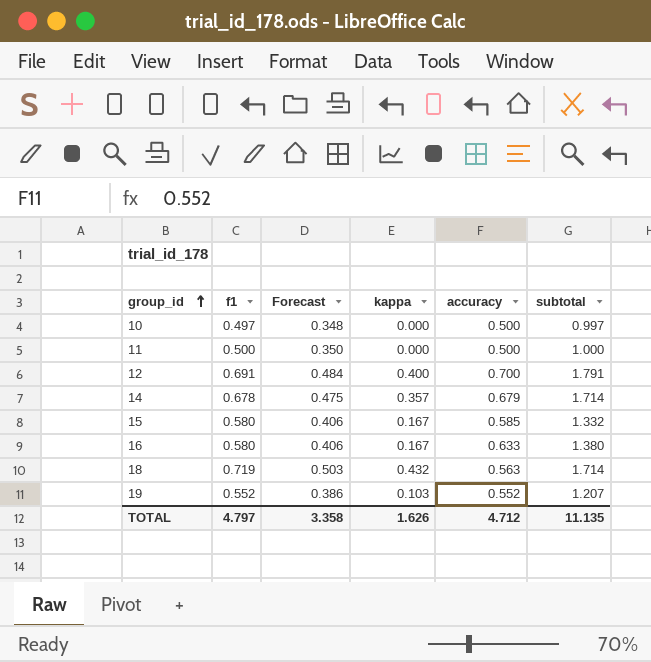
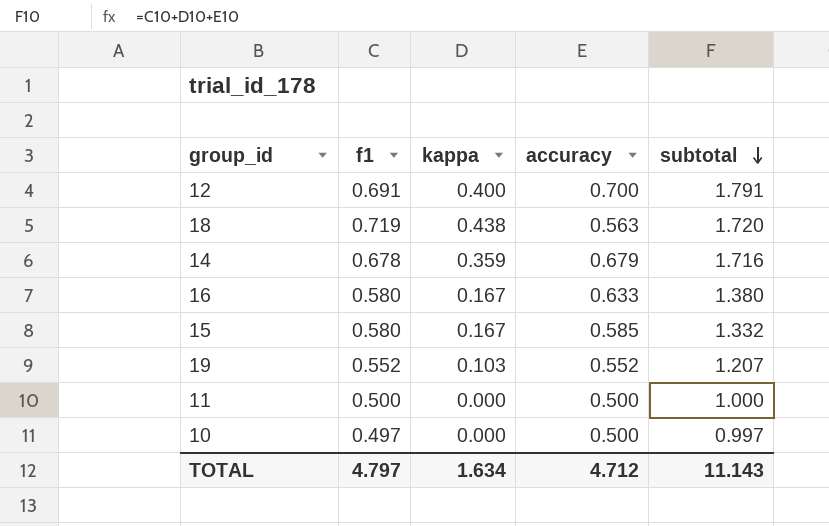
row order: group_id ascending -> subtotal descending
column Forecast | formula: [f1] * 0.7 -> none
18 | kappa: 0.432 -> 0.438
18 | subtotal: 1.714 -> 1.720
14 | kappa: 0.357 -> 0.359
14 | subtotal: 1.714 -> 1.716
TOTAL | kappa: 1.626 -> 1.634
TOTAL | subtotal: 11.135 -> 11.143

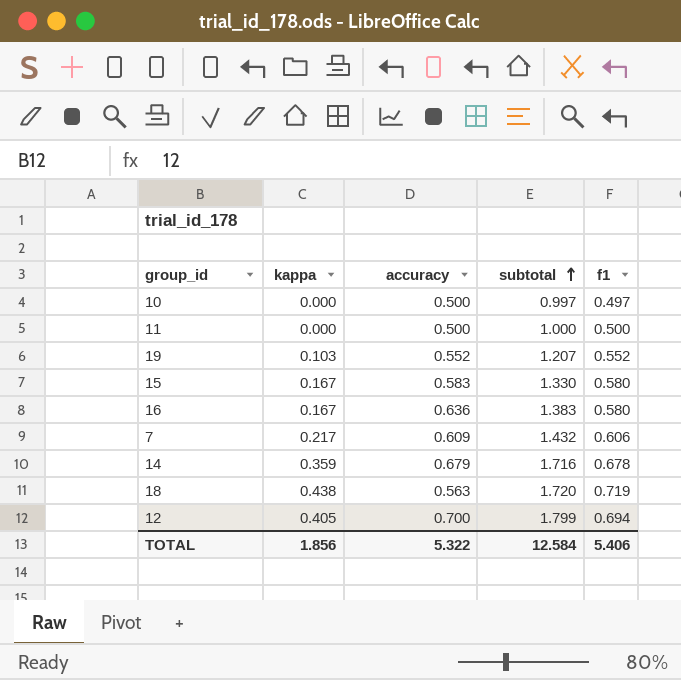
row order: subtotal descending -> subtotal ascending
column f1 | position: 2 -> 5
15 | accuracy: 0.585 -> 0.583
15 | subtotal: 1.332 -> 1.330
16 | accuracy: 0.633 -> 0.636
16 | subtotal: 1.380 -> 1.383
row 7: none -> 0.217 | 0.609 | 1.432 | 0.606
12 | kappa: 0.400 -> 0.405
12 | subtotal: 1.791 -> 1.799
12 | f1: 0.691 -> 0.694
TOTAL | kappa: 1.634 -> 1.856
TOTAL | accuracy: 4.712 -> 5.322
TOTAL | subtotal: 11.143 -> 12.584
TOTAL | f1: 4.797 -> 5.406

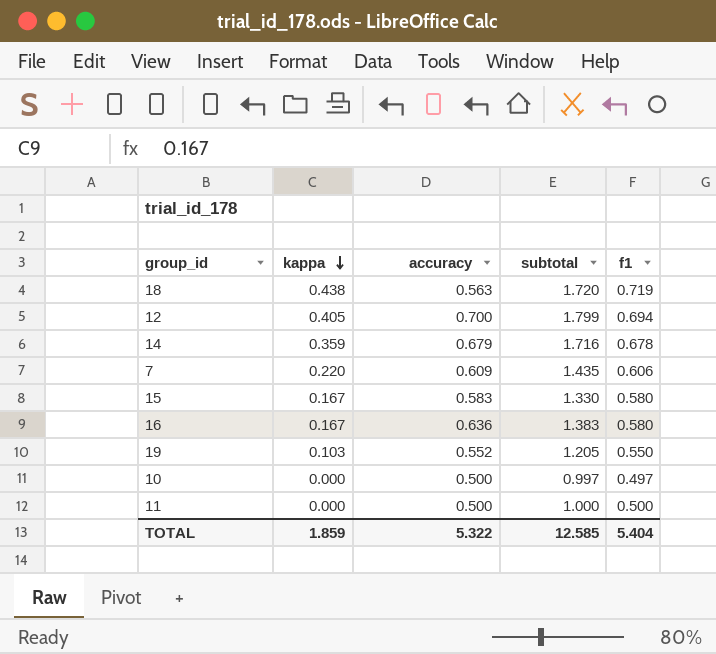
row order: subtotal ascending -> kappa descending
7 | kappa: 0.217 -> 0.220
7 | subtotal: 1.432 -> 1.435
19 | subtotal: 1.207 -> 1.205
19 | f1: 0.552 -> 0.550
TOTAL | kappa: 1.856 -> 1.859
TOTAL | subtotal: 12.584 -> 12.585
TOTAL | f1: 5.406 -> 5.404

